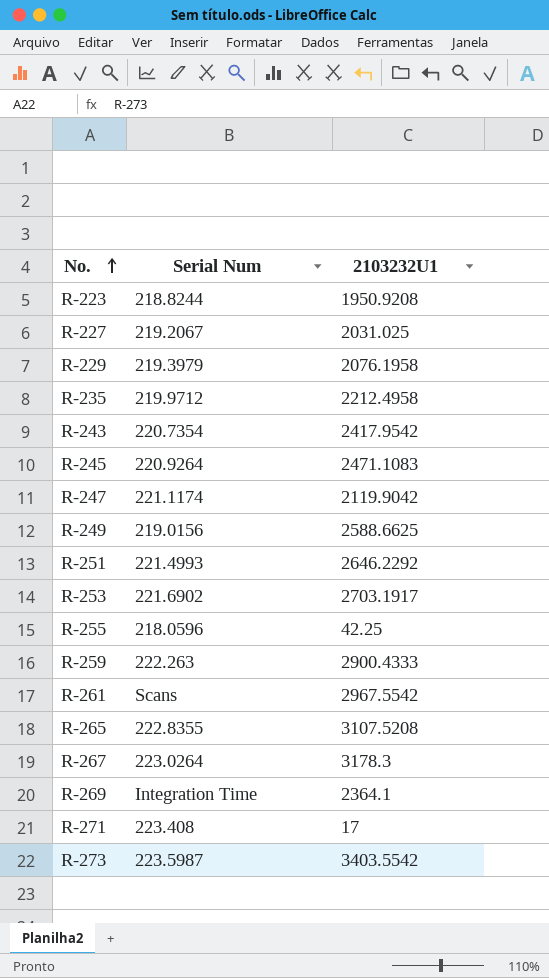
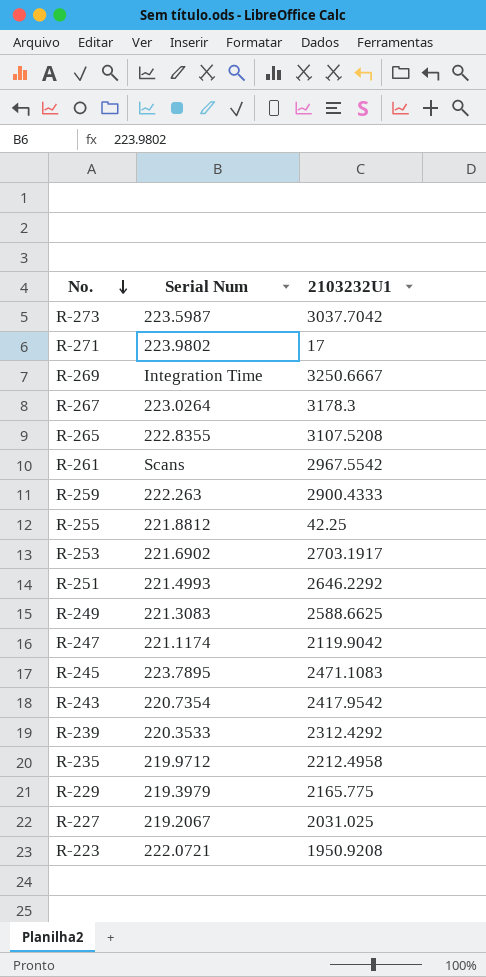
row order: No. ascending -> No. descending
R-273 | 2103232U1: 3403.5542 -> 3037.7042
R-271 | Serial Num: 223.408 -> 223.9802
R-269 | 2103232U1: 2364.1 -> 3250.6667
R-255 | Serial Num: 218.0596 -> 221.8812
R-249 | Serial Num: 219.0156 -> 221.3083
R-245 | Serial Num: 220.9264 -> 223.7895
row R-239: none -> 220.3533 | 2312.4292
R-229 | 2103232U1: 2076.1958 -> 2165.775
R-223 | Serial Num: 218.8244 -> 222.0721

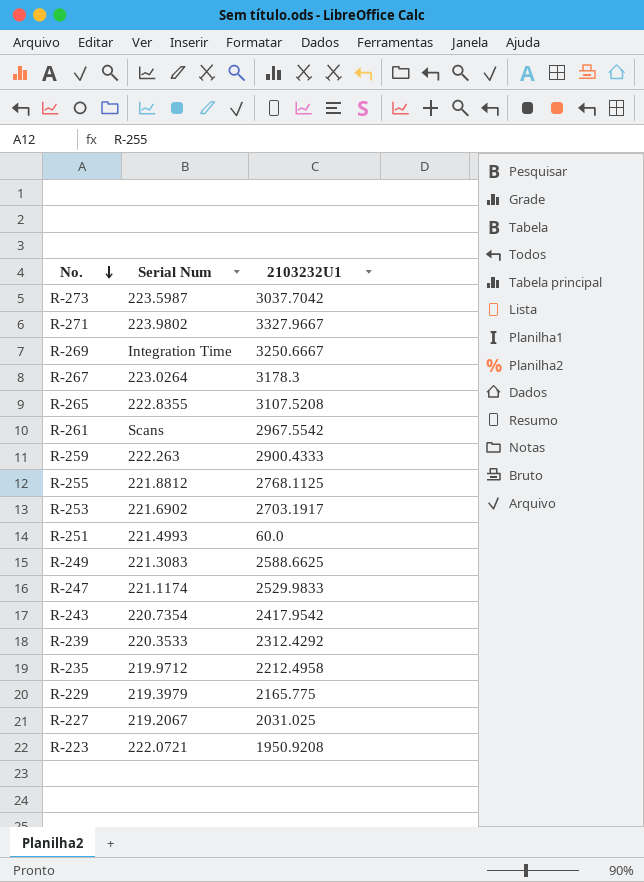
row R-245: 223.7895 | 2471.1083 -> none
R-271 | 2103232U1: 17 -> 3327.9667
R-255 | 2103232U1: 42.25 -> 2768.1125
R-251 | 2103232U1: 2646.2292 -> 60.0
R-247 | 2103232U1: 2119.9042 -> 2529.9833

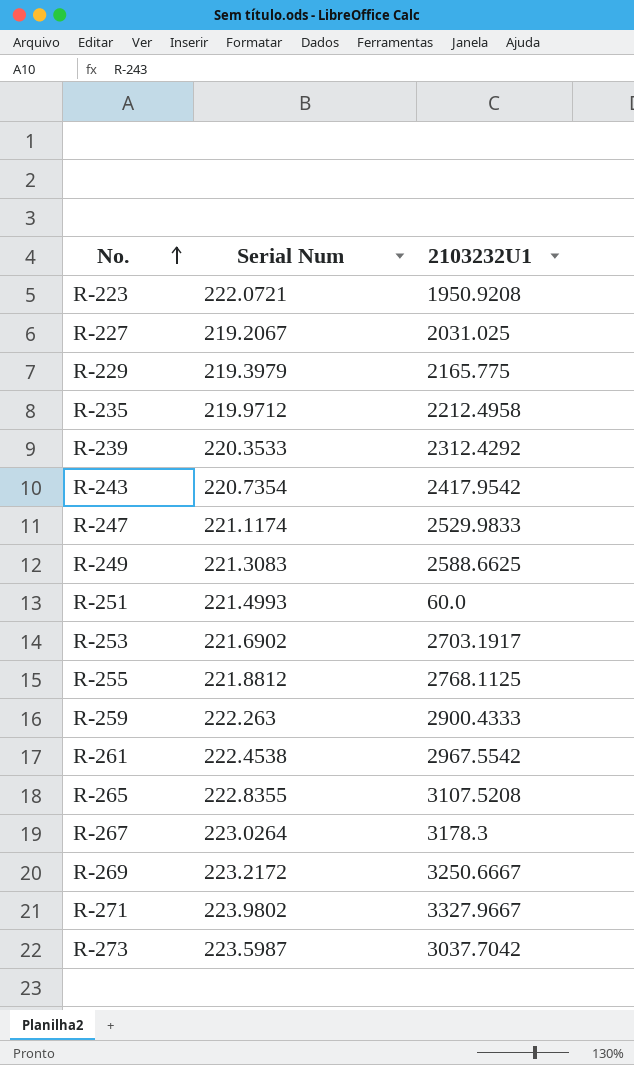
row order: No. descending -> No. ascending
R-261 | Serial Num: Scans -> 222.4538
R-269 | Serial Num: Integration Time -> 223.2172

